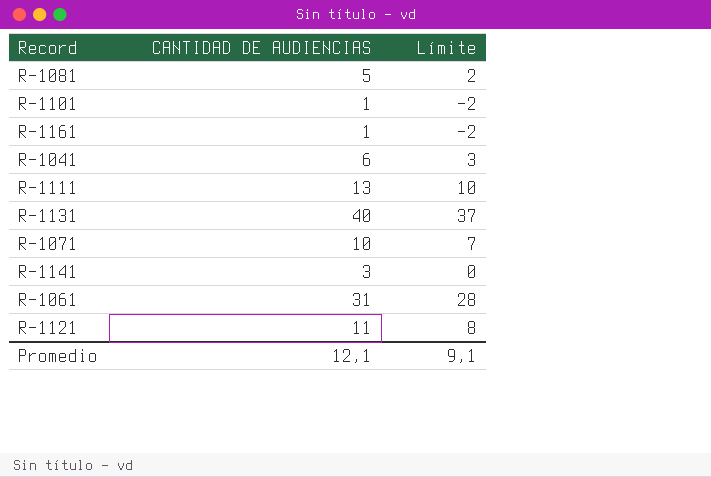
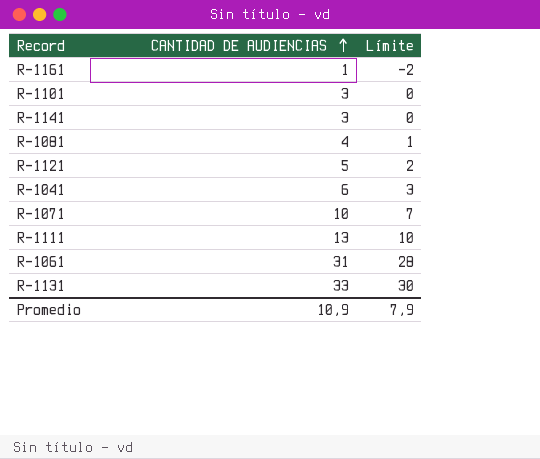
row order: none -> CANTIDAD DE AUDIENCIAS ascending
R-1101 | CANTIDAD DE AUDIENCIAS: 1 -> 3
R-1101 | Límite: -2 -> 0
R-1081 | CANTIDAD DE AUDIENCIAS: 5 -> 4
R-1081 | Límite: 2 -> 1
R-1121 | CANTIDAD DE AUDIENCIAS: 11 -> 5
R-1121 | Límite: 8 -> 2
R-1131 | CANTIDAD DE AUDIENCIAS: 40 -> 33
R-1131 | Límite: 37 -> 30
Promedio | CANTIDAD DE AUDIENCIAS: 12,1 -> 10,9
Promedio | Límite: 9,1 -> 7,9

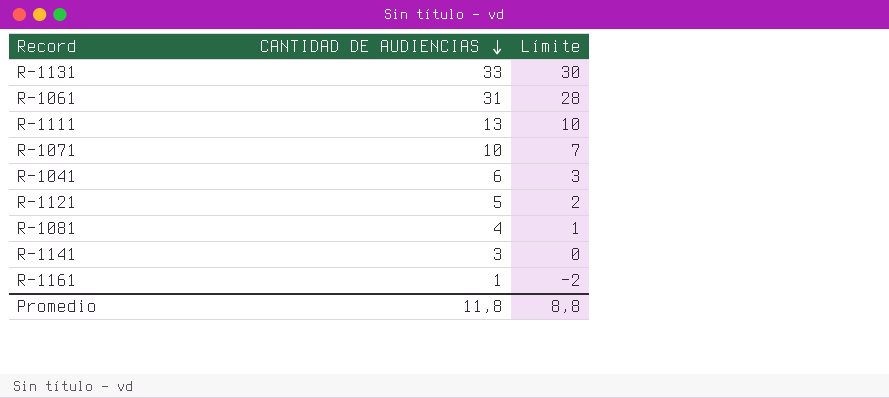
row order: CANTIDAD DE AUDIENCIAS ascending -> CANTIDAD DE AUDIENCIAS descending
row R-1101: 3 | 0 -> none
Promedio | CANTIDAD DE AUDIENCIAS: 10,9 -> 11,8
Promedio | Límite: 7,9 -> 8,8

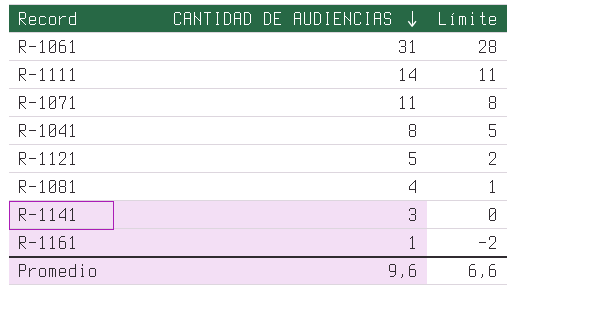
row R-1131: 33 | 30 -> none
R-1111 | CANTIDAD DE AUDIENCIAS: 13 -> 14
R-1111 | Límite: 10 -> 11
R-1071 | CANTIDAD DE AUDIENCIAS: 10 -> 11
R-1071 | Límite: 7 -> 8
R-1041 | CANTIDAD DE AUDIENCIAS: 6 -> 8
R-1041 | Límite: 3 -> 5
Promedio | CANTIDAD DE AUDIENCIAS: 11,8 -> 9,6
Promedio | Límite: 8,8 -> 6,6

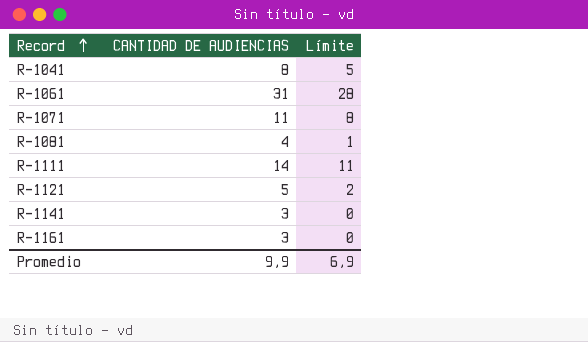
row order: CANTIDAD DE AUDIENCIAS descending -> Record ascending
R-1161 | CANTIDAD DE AUDIENCIAS: 1 -> 3
R-1161 | Límite: -2 -> 0
Promedio | CANTIDAD DE AUDIENCIAS: 9,6 -> 9,9
Promedio | Límite: 6,6 -> 6,9

